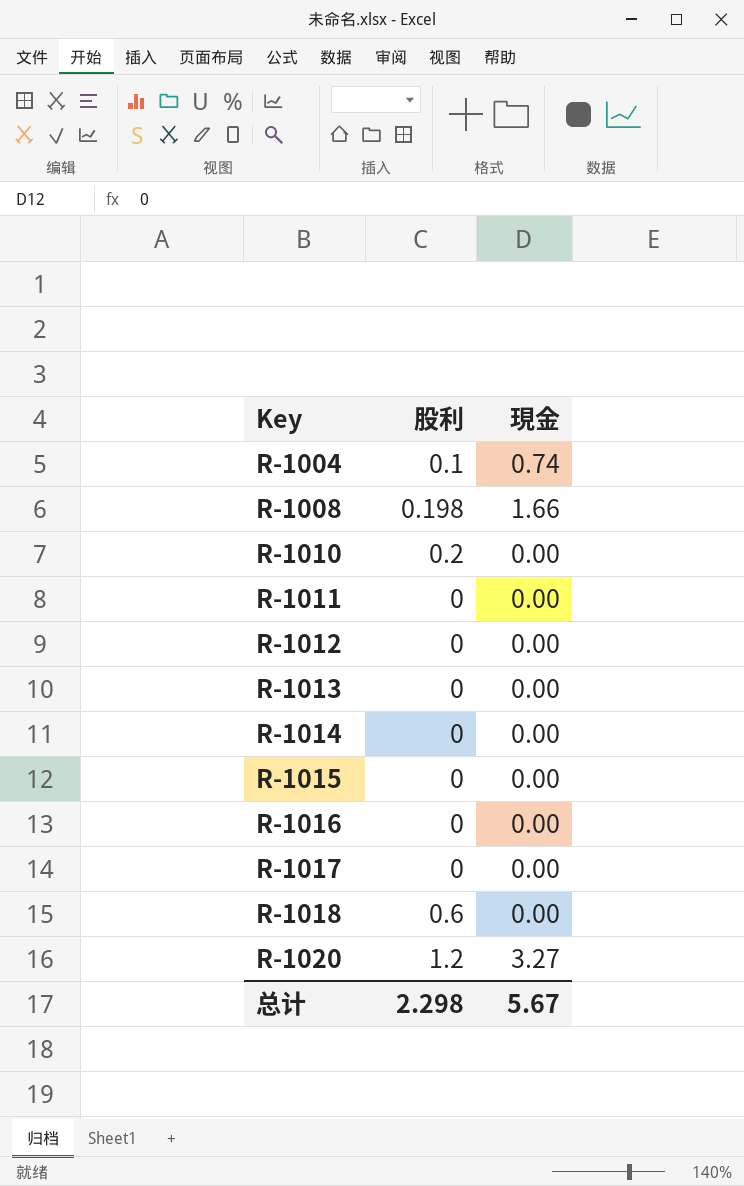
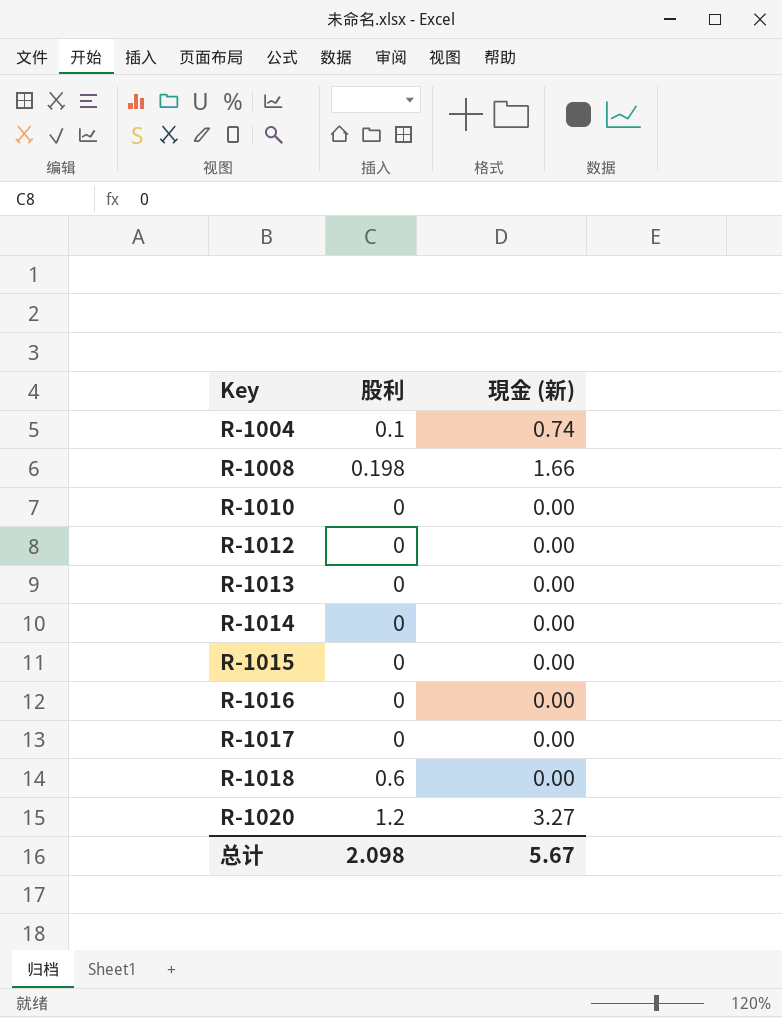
column name: 現金 -> 現金 (新)
row R-1011: 0 | 0.00 -> none
R-1010 | 股利: 0.2 -> 0
总计 | 股利: 2.298 -> 2.098

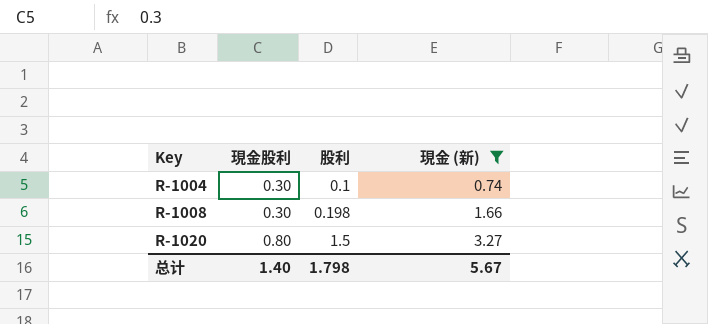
filter: none -> 現金 (新) != 0.00
column 現金股利 | position: none -> 2
R-1020 | 股利: 1.2 -> 1.5
总计 | 股利: 2.098 -> 1.798

